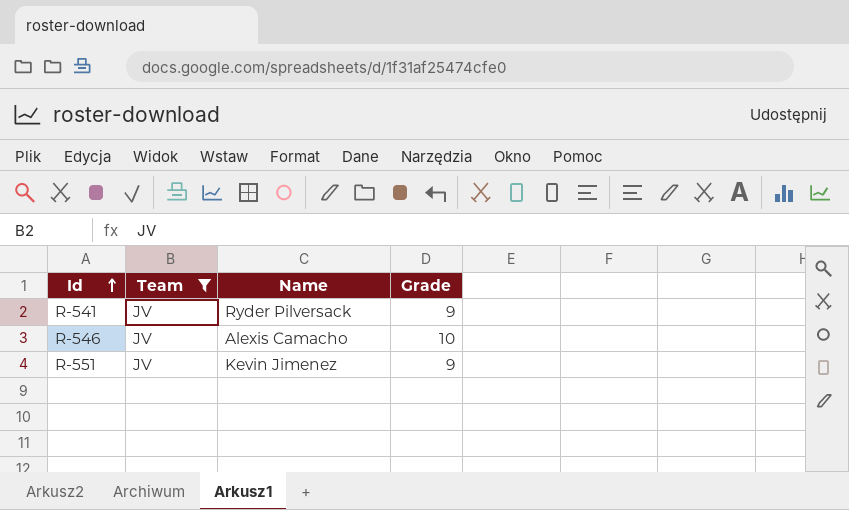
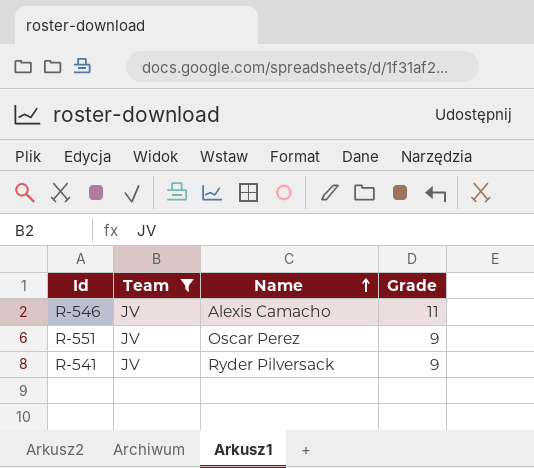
row order: Id ascending -> Name ascending
R-546 | Grade: 10 -> 11
R-551 | Name: Kevin Jimenez -> Oscar Perez

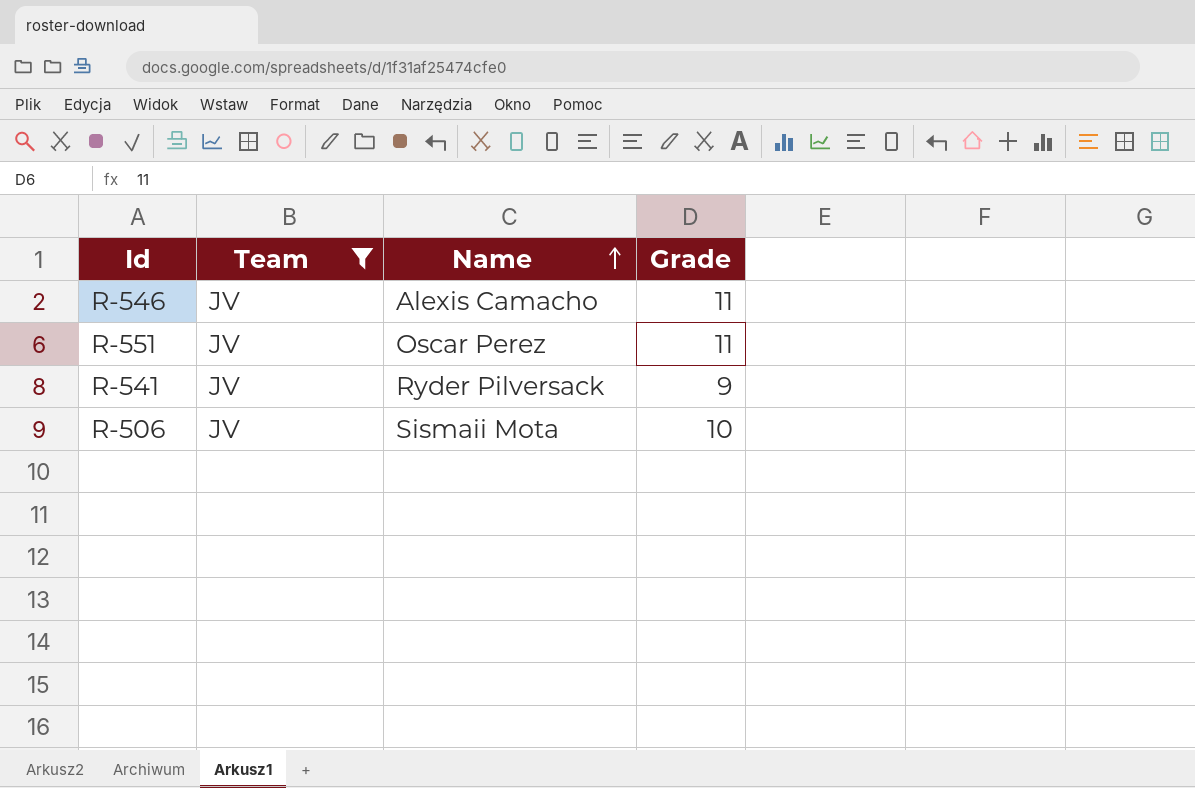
R-551 | Grade: 9 -> 11
row R-506: none -> JV | Sismaii Mota | 10

